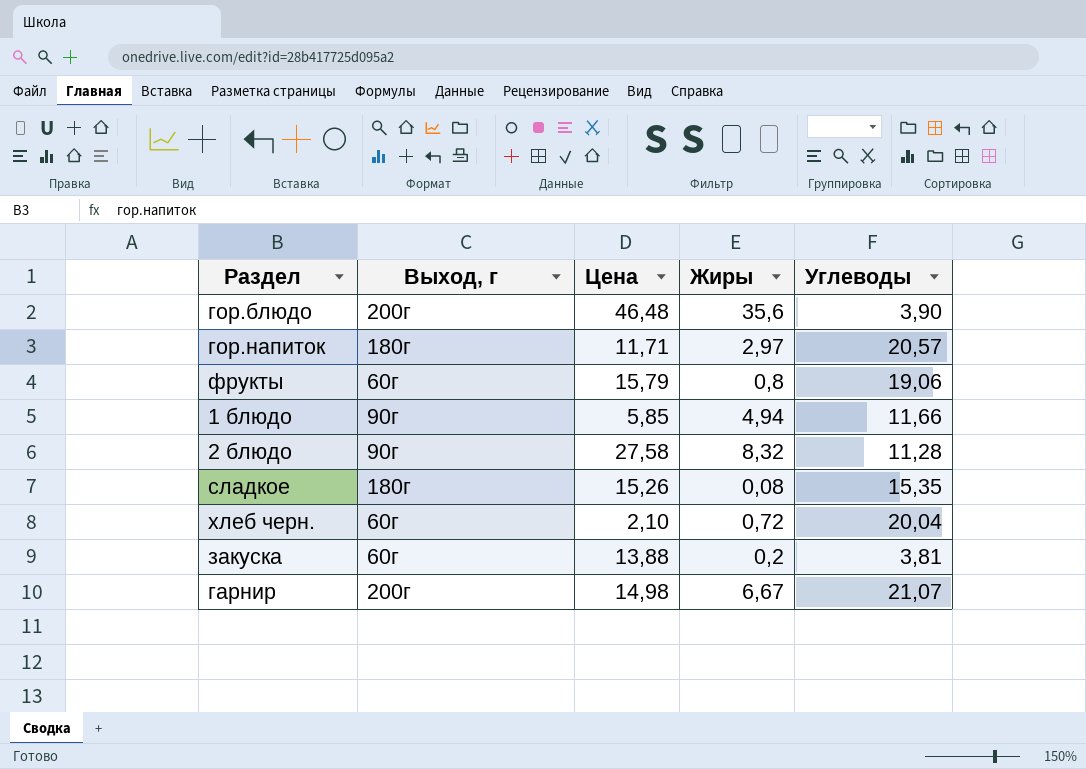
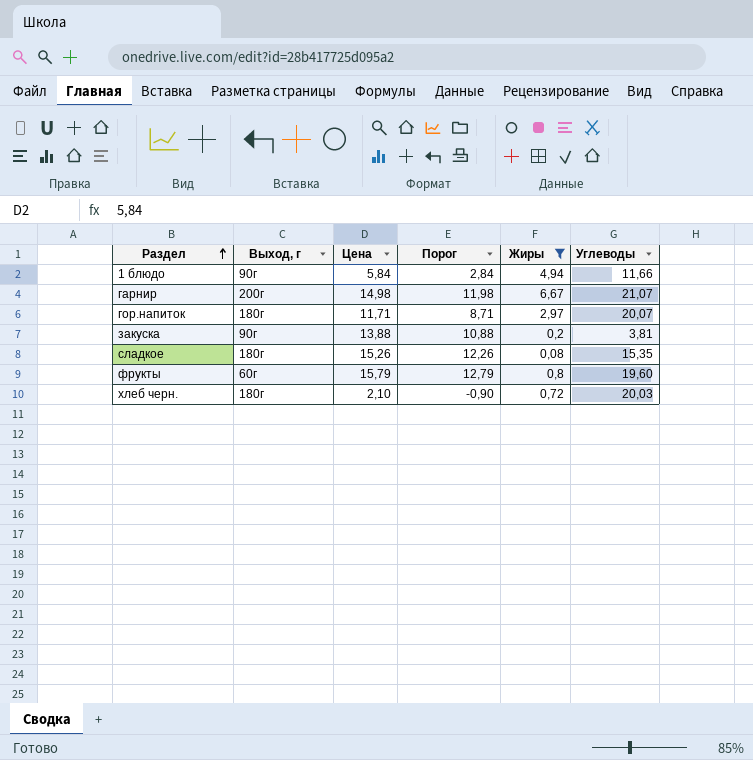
filter: none -> Жиры <= 6,67
row order: none -> Раздел ascending
column Порог | formula: none -> [Цена] - 3
1 блюдо | Цена: 5,85 -> 5,84
гор.напиток | Углеводы: 20,57 -> 20,07
закуска | Выход, г: 60г -> 90г
фрукты | Углеводы: 19,06 -> 19,60
хлеб черн. | Выход, г: 60г -> 180г
хлеб черн. | Углеводы: 20,04 -> 20,03

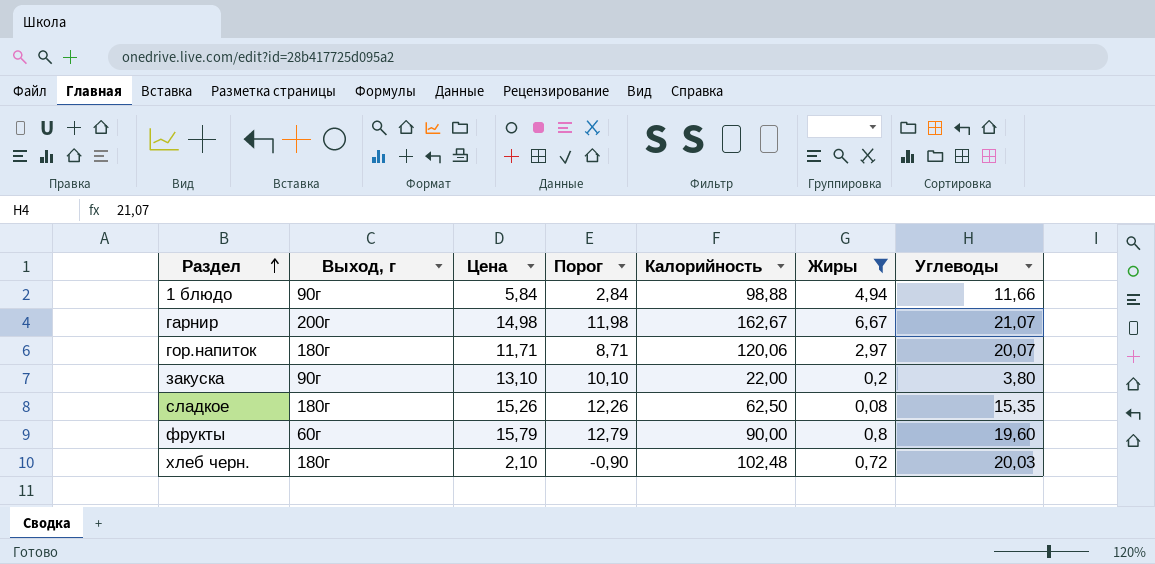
column Калорийность | position: none -> 5
закуска | Цена: 13,88 -> 13,10
закуска | Порог: 10,88 -> 10,10
закуска | Углеводы: 3,81 -> 3,80

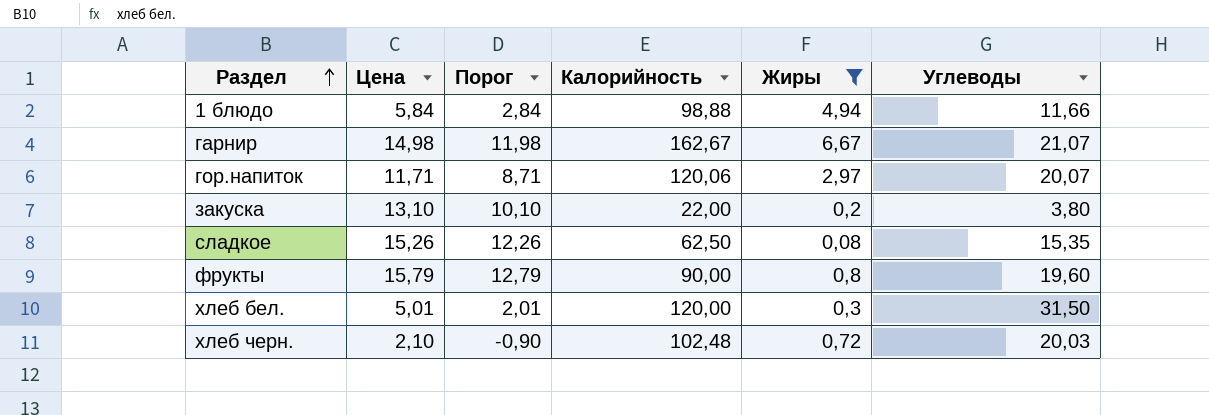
column Выход, г | position: 2 -> none
row хлеб бел.: none -> 5,01 | 2,01 | 120,00 | 0,3 | 31,50

